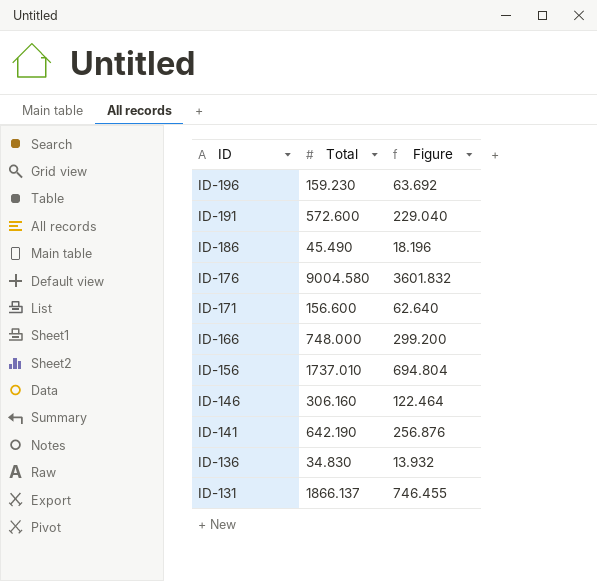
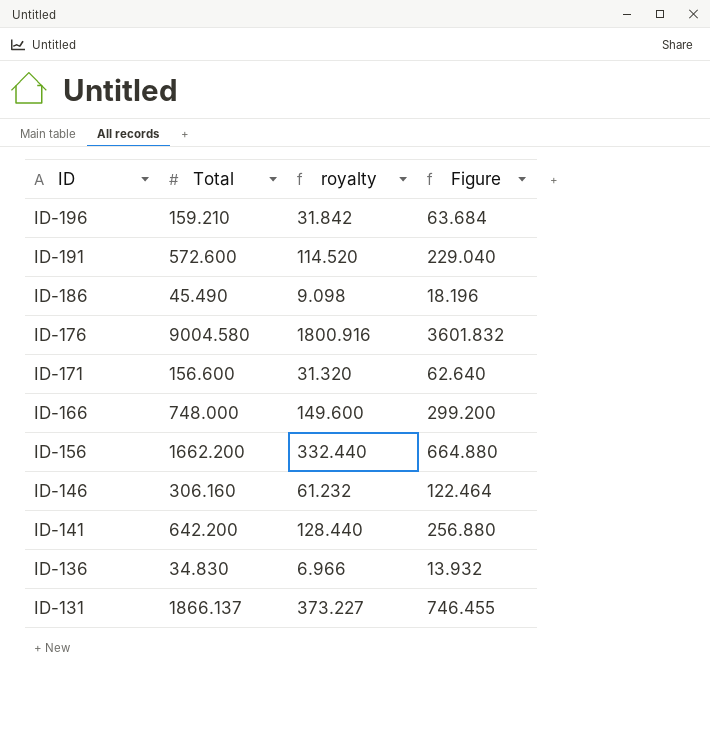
column royalty | formula: none -> [Total] * 0.2
ID-196 | Total: 159.230 -> 159.210
ID-196 | Figure: 63.692 -> 63.684
ID-156 | Total: 1737.010 -> 1662.200
ID-156 | Figure: 694.804 -> 664.880
ID-141 | Total: 642.190 -> 642.200
ID-141 | Figure: 256.876 -> 256.880

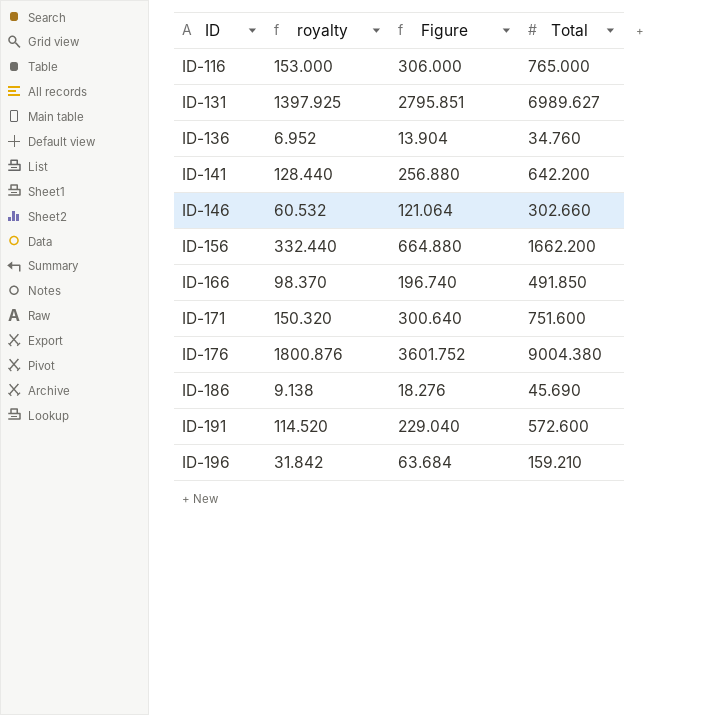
row order: ID descending -> ID ascending
column Total | position: 2 -> 4
row ID-116: none -> 153.000 | 306.000 | 765.000
ID-131 | royalty: 373.227 -> 1397.925
ID-131 | Figure: 746.455 -> 2795.851
ID-131 | Total: 1866.137 -> 6989.627
ID-136 | royalty: 6.966 -> 6.952
ID-136 | Figure: 13.932 -> 13.904
ID-136 | Total: 34.830 -> 34.760
ID-146 | royalty: 61.232 -> 60.532
ID-146 | Figure: 122.464 -> 121.064
ID-146 | Total: 306.160 -> 302.660
ID-166 | royalty: 149.600 -> 98.370
ID-166 | Figure: 299.200 -> 196.740
ID-166 | Total: 748.000 -> 491.850
ID-171 | royalty: 31.320 -> 150.320
ID-171 | Figure: 62.640 -> 300.640
ID-171 | Total: 156.600 -> 751.600
ID-176 | royalty: 1800.916 -> 1800.876
ID-176 | Figure: 3601.832 -> 3601.752
ID-176 | Total: 9004.580 -> 9004.380
ID-186 | royalty: 9.098 -> 9.138
ID-186 | Figure: 18.196 -> 18.276
ID-186 | Total: 45.490 -> 45.690

